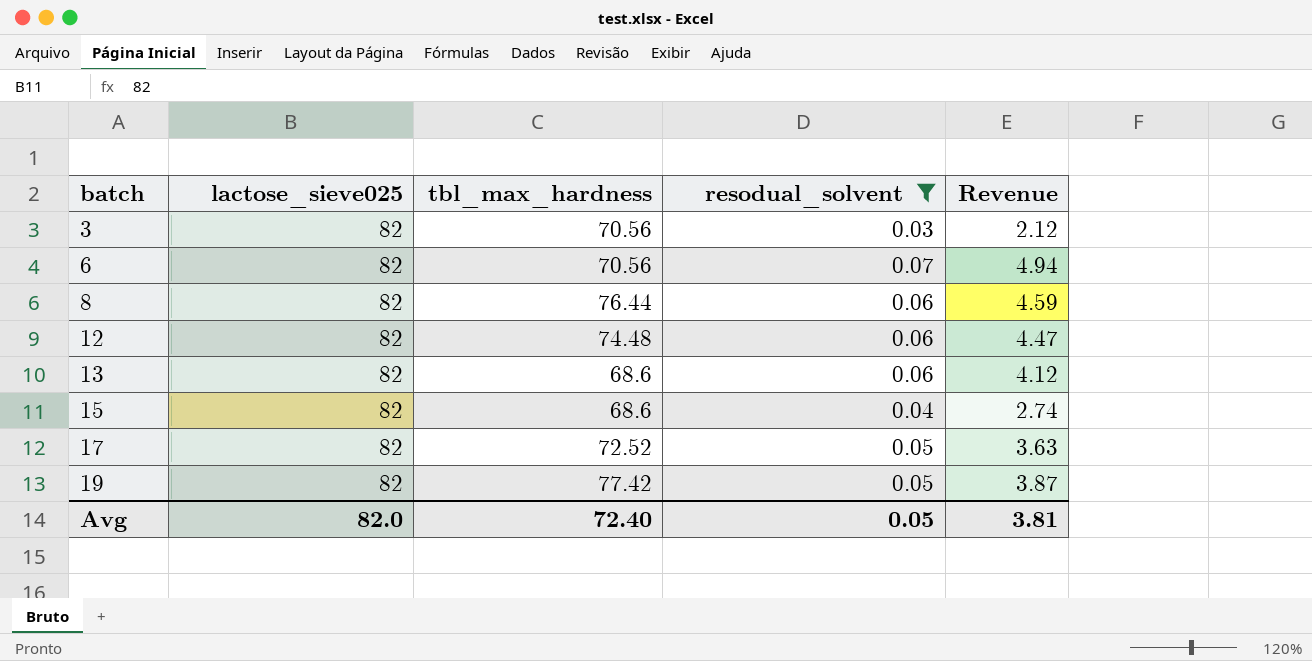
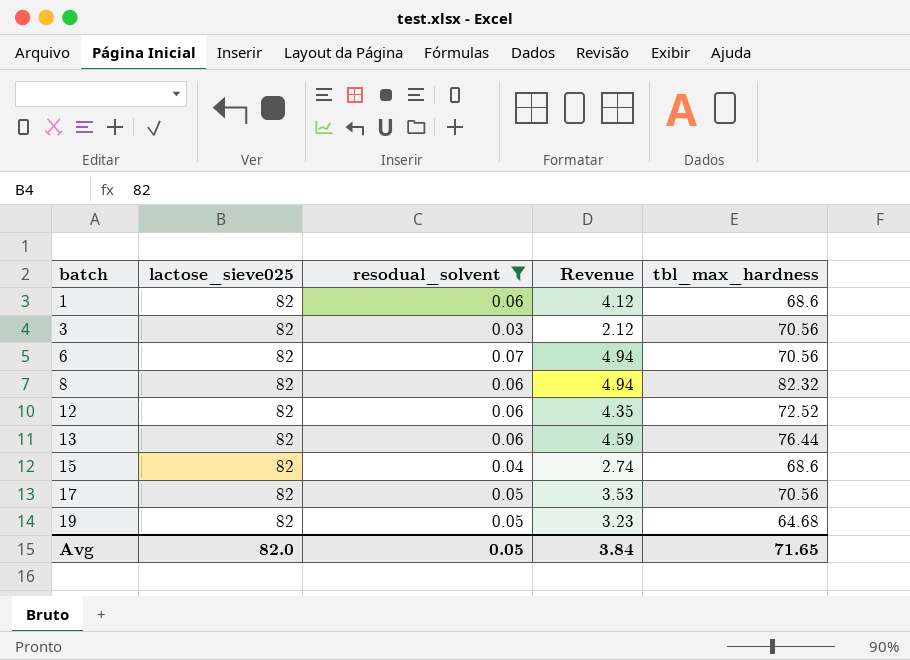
column tbl_max_hardness | position: 3 -> 5
row 1: none -> 82 | 0.06 | 4.12 | 68.6
8 | Revenue: 4.59 -> 4.94
8 | tbl_max_hardness: 76.44 -> 82.32
12 | Revenue: 4.47 -> 4.35
12 | tbl_max_hardness: 74.48 -> 72.52
13 | Revenue: 4.12 -> 4.59
13 | tbl_max_hardness: 68.6 -> 76.44
17 | Revenue: 3.63 -> 3.53
17 | tbl_max_hardness: 72.52 -> 70.56
19 | Revenue: 3.87 -> 3.23
19 | tbl_max_hardness: 77.42 -> 64.68
Avg | Revenue: 3.81 -> 3.84
Avg | tbl_max_hardness: 72.40 -> 71.65

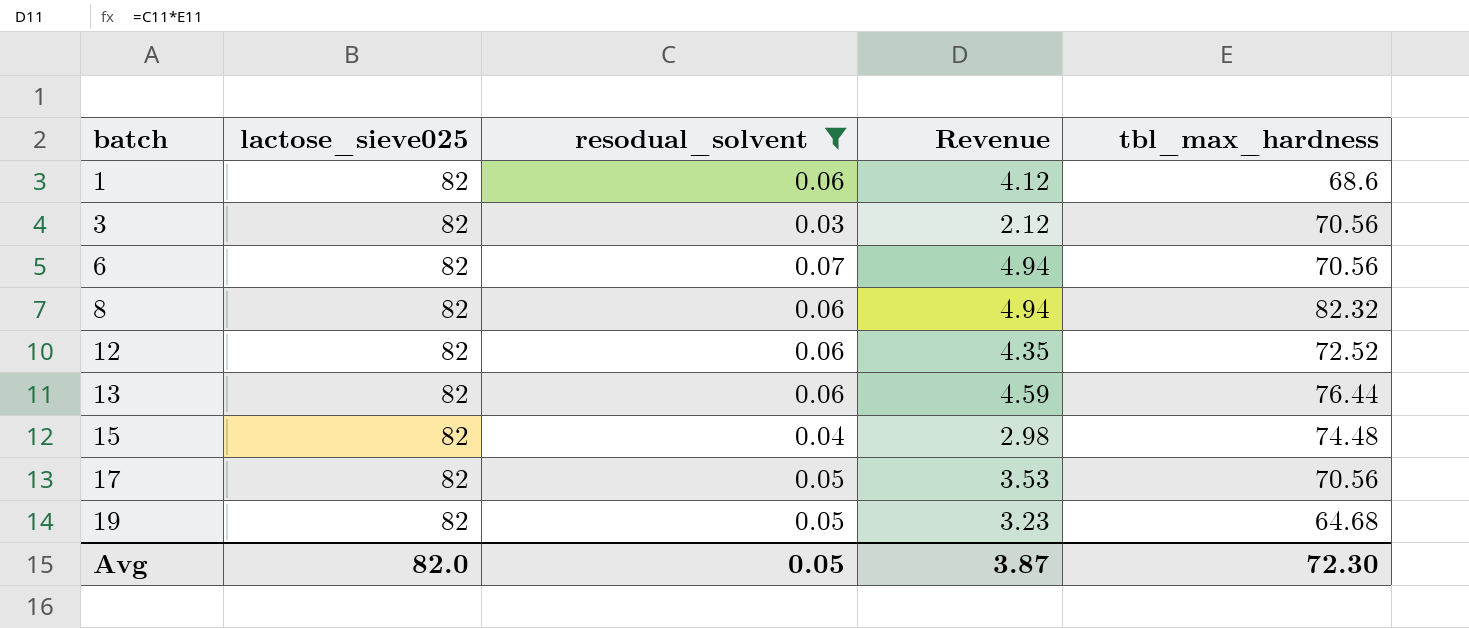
15 | Revenue: 2.74 -> 2.98
15 | tbl_max_hardness: 68.6 -> 74.48
Avg | Revenue: 3.84 -> 3.87
Avg | tbl_max_hardness: 71.65 -> 72.30

